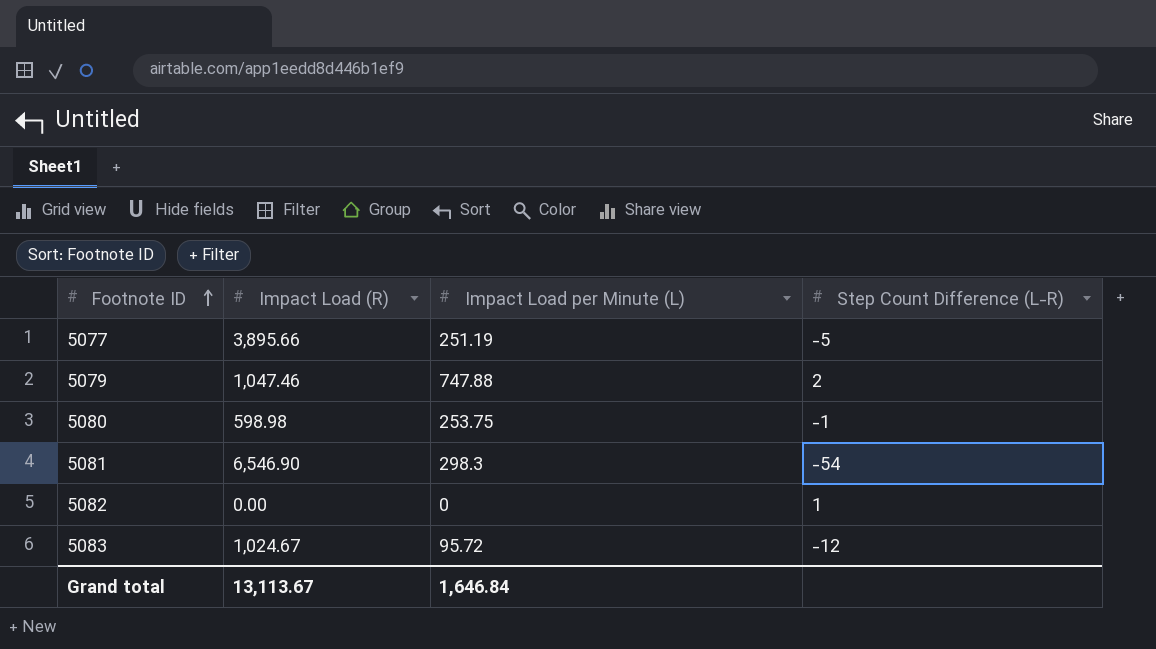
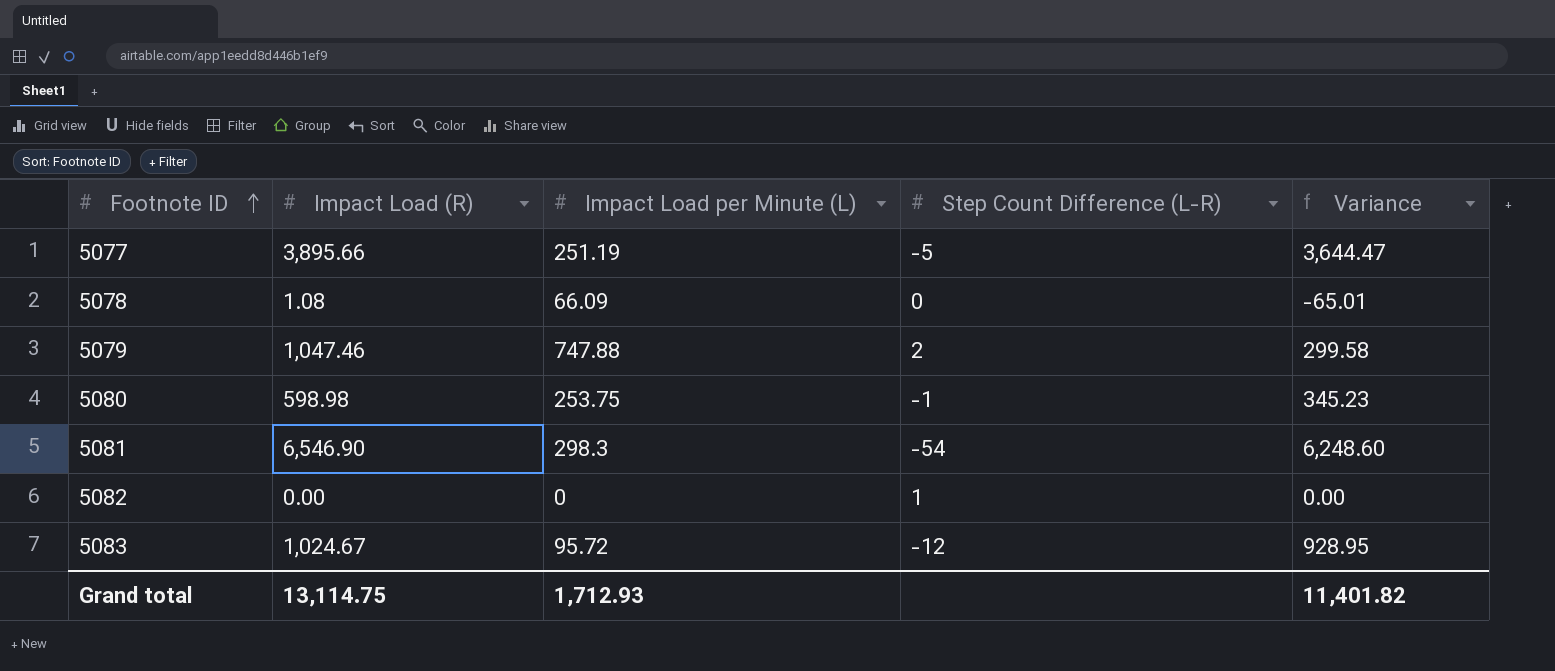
column Variance | formula: none -> [Impact Load (R)] - [Impact Load per Minute (L)]
row 5078: none -> 1.08 | 66.09 | 0 | -65.01
Grand total | Impact Load (R): 13,113.67 -> 13,114.75
Grand total | Impact Load per Minute (L): 1,646.84 -> 1,712.93

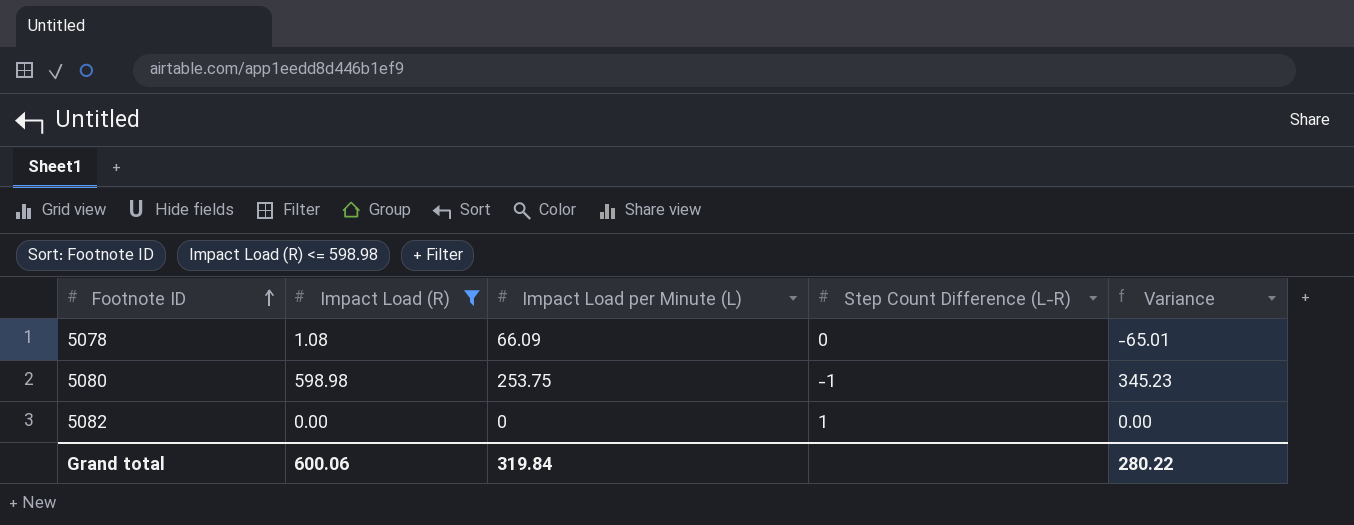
filter: none -> Impact Load (R) <= 598.98
Grand total | Impact Load (R): 13,114.75 -> 600.06
Grand total | Impact Load per Minute (L): 1,712.93 -> 319.84
Grand total | Variance: 11,401.82 -> 280.22

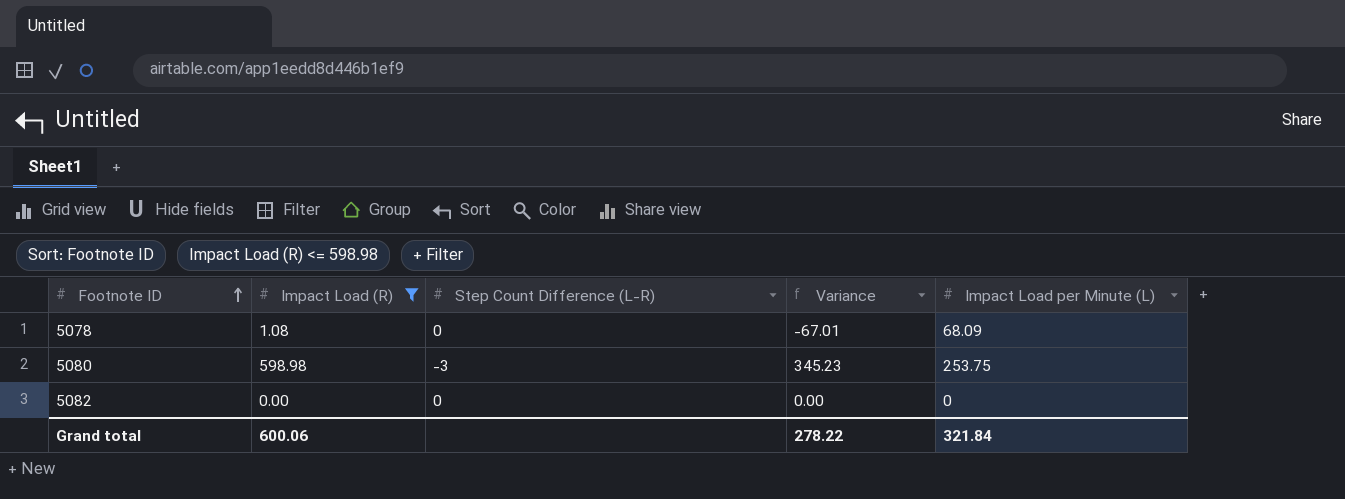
column Impact Load per Minute (L) | position: 3 -> 5
5078 | Variance: -65.01 -> -67.01
5078 | Impact Load per Minute (L): 66.09 -> 68.09
5080 | Step Count Difference (L-R): -1 -> -3
5082 | Step Count Difference (L-R): 1 -> 0
Grand total | Variance: 280.22 -> 278.22
Grand total | Impact Load per Minute (L): 319.84 -> 321.84

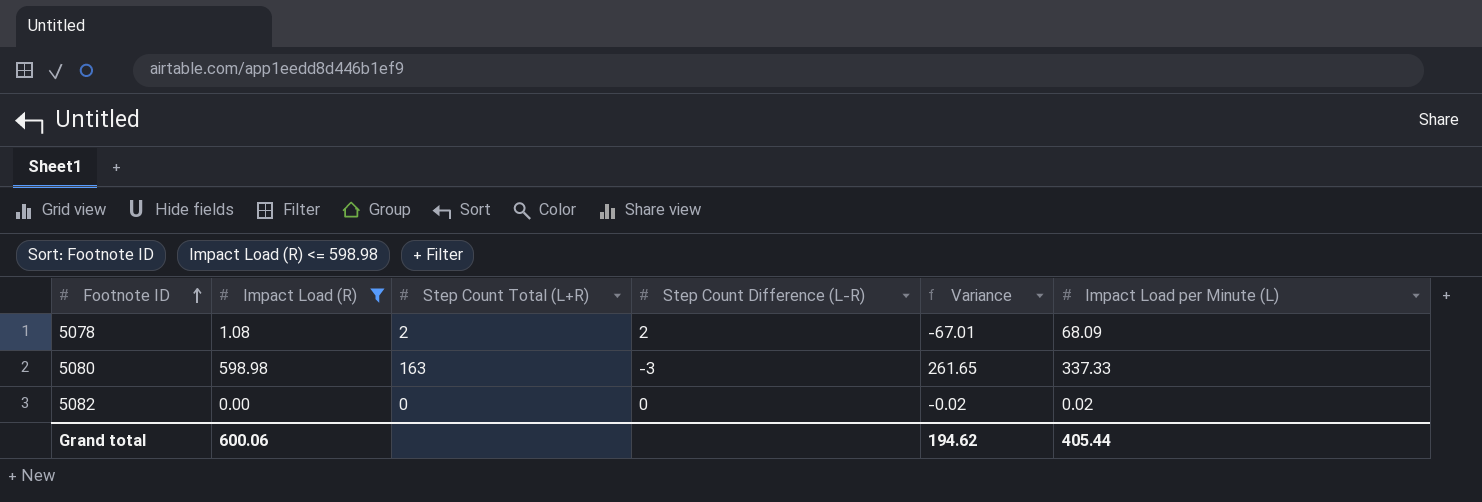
column Step Count Total (L+R) | position: none -> 3
5078 | Step Count Difference (L-R): 0 -> 2
5080 | Variance: 345.23 -> 261.65
5080 | Impact Load per Minute (L): 253.75 -> 337.33
5082 | Variance: 0.00 -> -0.02
5082 | Impact Load per Minute (L): 0 -> 0.02
Grand total | Variance: 278.22 -> 194.62
Grand total | Impact Load per Minute (L): 321.84 -> 405.44

